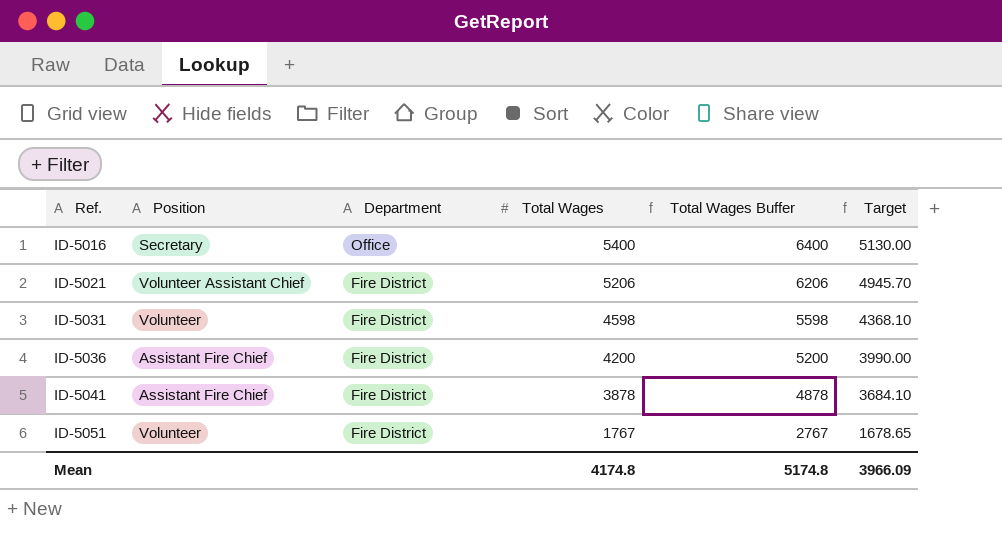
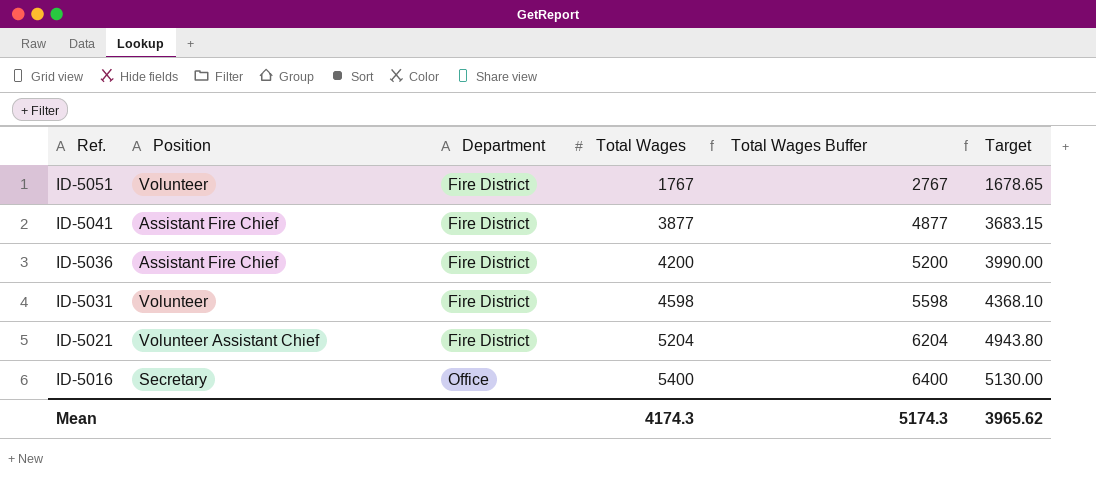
row order: Ref. ascending -> Ref. descending
ID-5041 | Total Wages: 3878 -> 3877
ID-5041 | Total Wages Buffer: 4878 -> 4877
ID-5041 | Target: 3684.10 -> 3683.15
ID-5021 | Total Wages: 5206 -> 5204
ID-5021 | Total Wages Buffer: 6206 -> 6204
ID-5021 | Target: 4945.70 -> 4943.80
Mean | Total Wages: 4174.8 -> 4174.3
Mean | Total Wages Buffer: 5174.8 -> 5174.3
Mean | Target: 3966.09 -> 3965.62

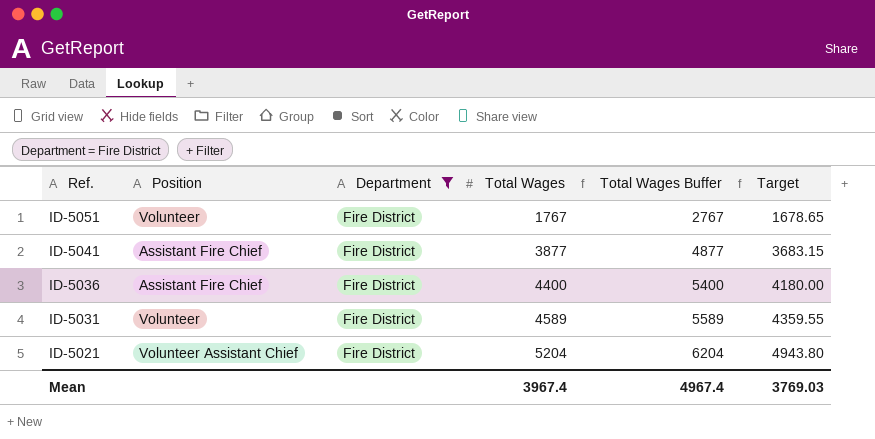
filter: none -> Department = Fire District
ID-5036 | Total Wages: 4200 -> 4400
ID-5036 | Total Wages Buffer: 5200 -> 5400
ID-5036 | Target: 3990.00 -> 4180.00
ID-5031 | Total Wages: 4598 -> 4589
ID-5031 | Total Wages Buffer: 5598 -> 5589
ID-5031 | Target: 4368.10 -> 4359.55
Mean | Total Wages: 4174.3 -> 3967.4
Mean | Total Wages Buffer: 5174.3 -> 4967.4
Mean | Target: 3965.62 -> 3769.03

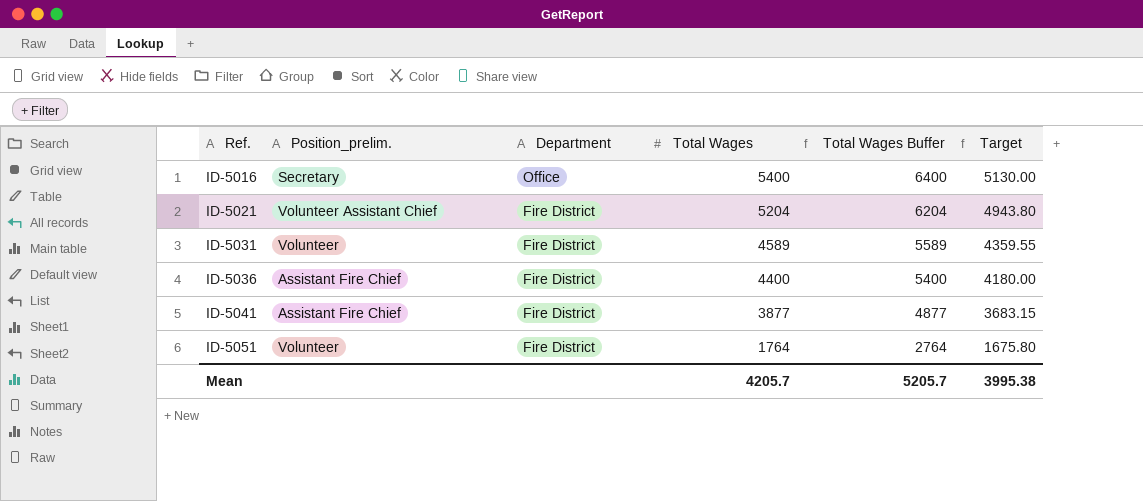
filter: Department = Fire District -> none
row order: Ref. descending -> Ref. ascending
column name: Position -> Position_prelim.
ID-5051 | Total Wages: 1767 -> 1764
ID-5051 | Total Wages Buffer: 2767 -> 2764
ID-5051 | Target: 1678.65 -> 1675.80
Mean | Total Wages: 3967.4 -> 4205.7
Mean | Total Wages Buffer: 4967.4 -> 5205.7
Mean | Target: 3769.03 -> 3995.38

